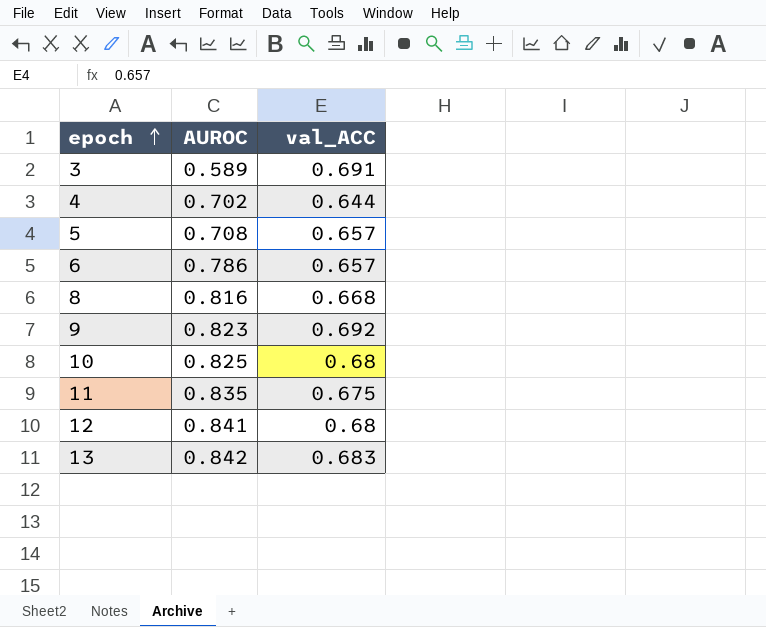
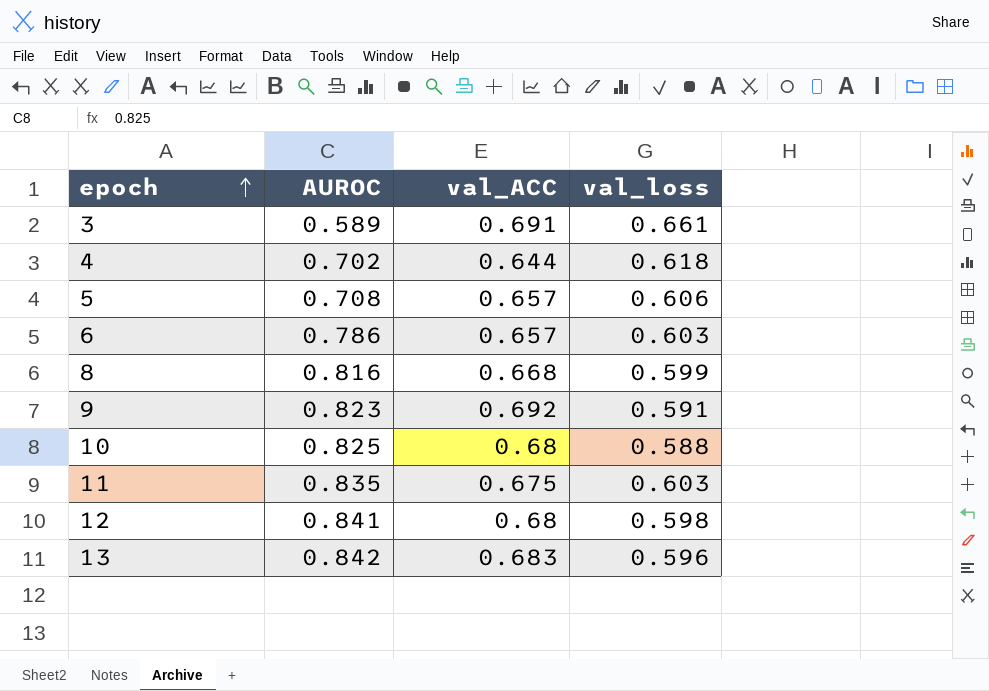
column val_loss | position: none -> 4

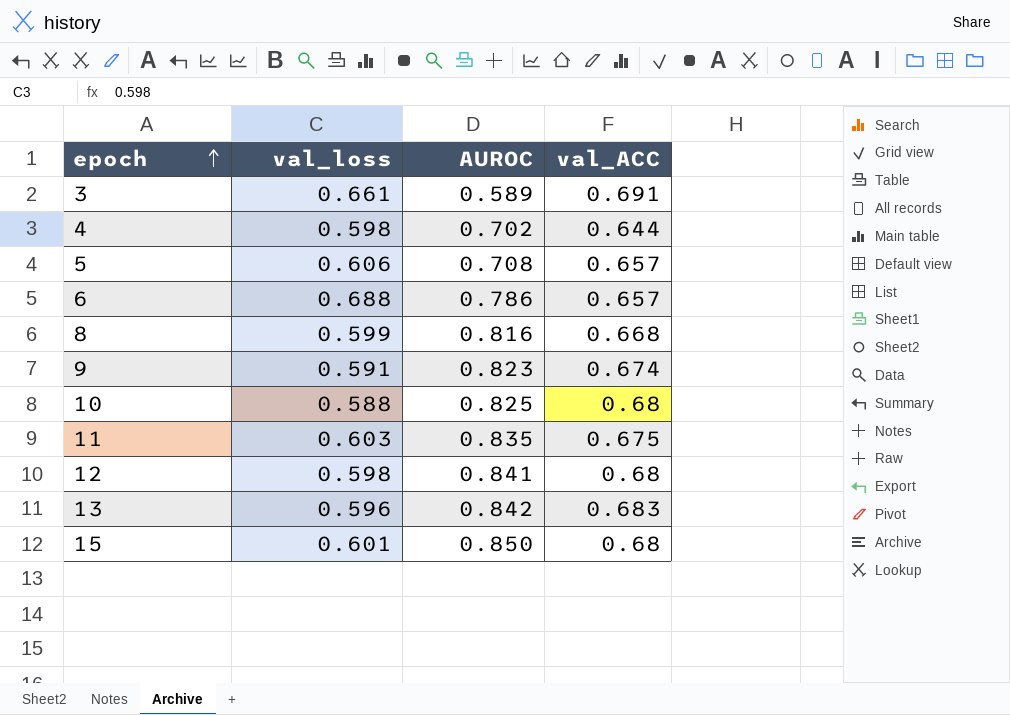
column val_loss | position: 4 -> 2
4 | val_loss: 0.618 -> 0.598
6 | val_loss: 0.603 -> 0.688
9 | val_ACC: 0.692 -> 0.674
row 15: none -> 0.601 | 0.850 | 0.68

